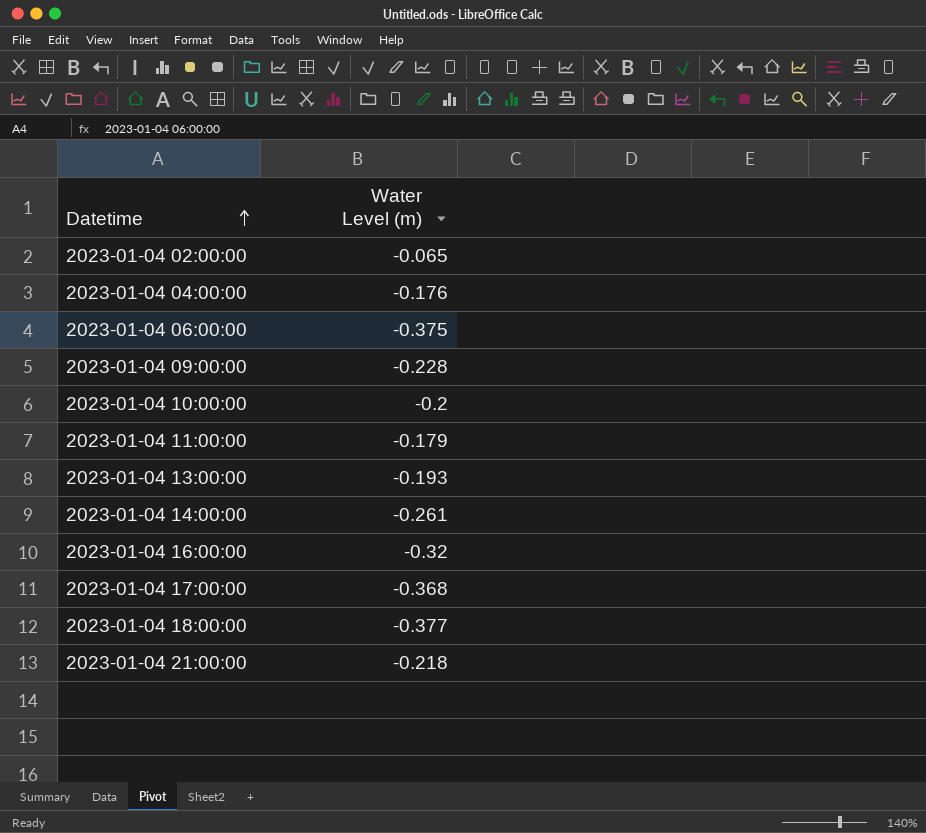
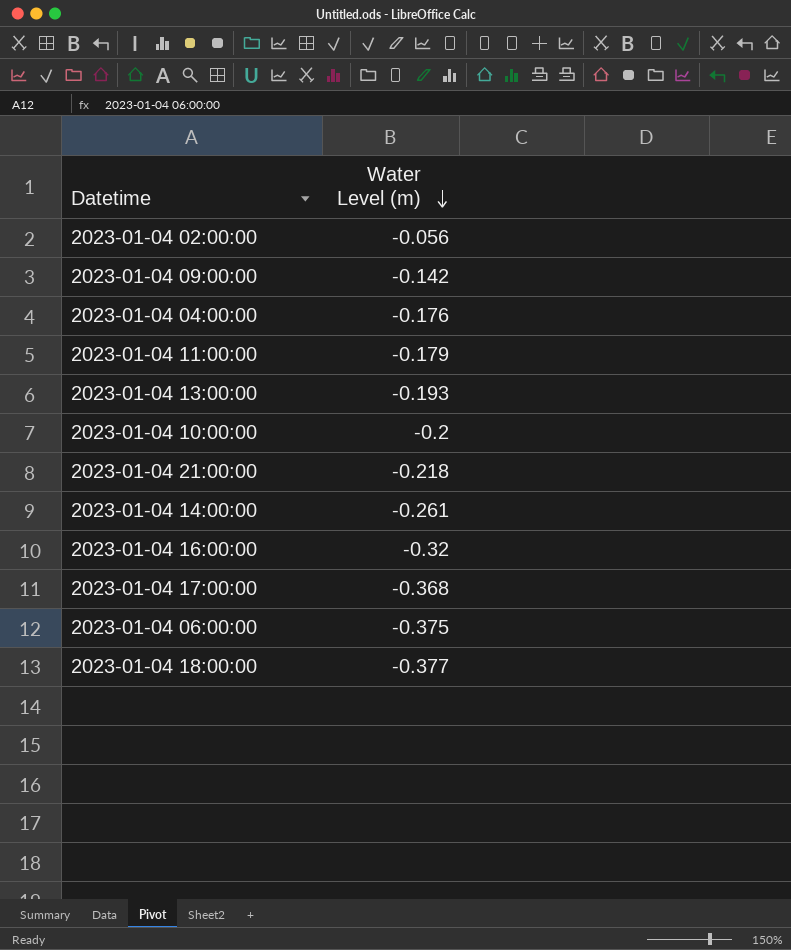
row order: Datetime ascending -> Water Level (m) descending
2023-01-04 02:00:00 | Water Level (m): -0.065 -> -0.056
2023-01-04 09:00:00 | Water Level (m): -0.228 -> -0.142

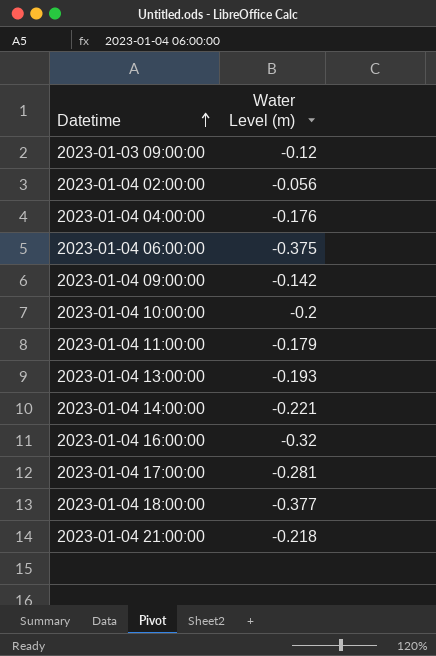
row order: Water Level (m) descending -> Datetime ascending
row 2023-01-03 09:00:00: none -> -0.12
2023-01-04 14:00:00 | Water Level (m): -0.261 -> -0.221
2023-01-04 17:00:00 | Water Level (m): -0.368 -> -0.281

